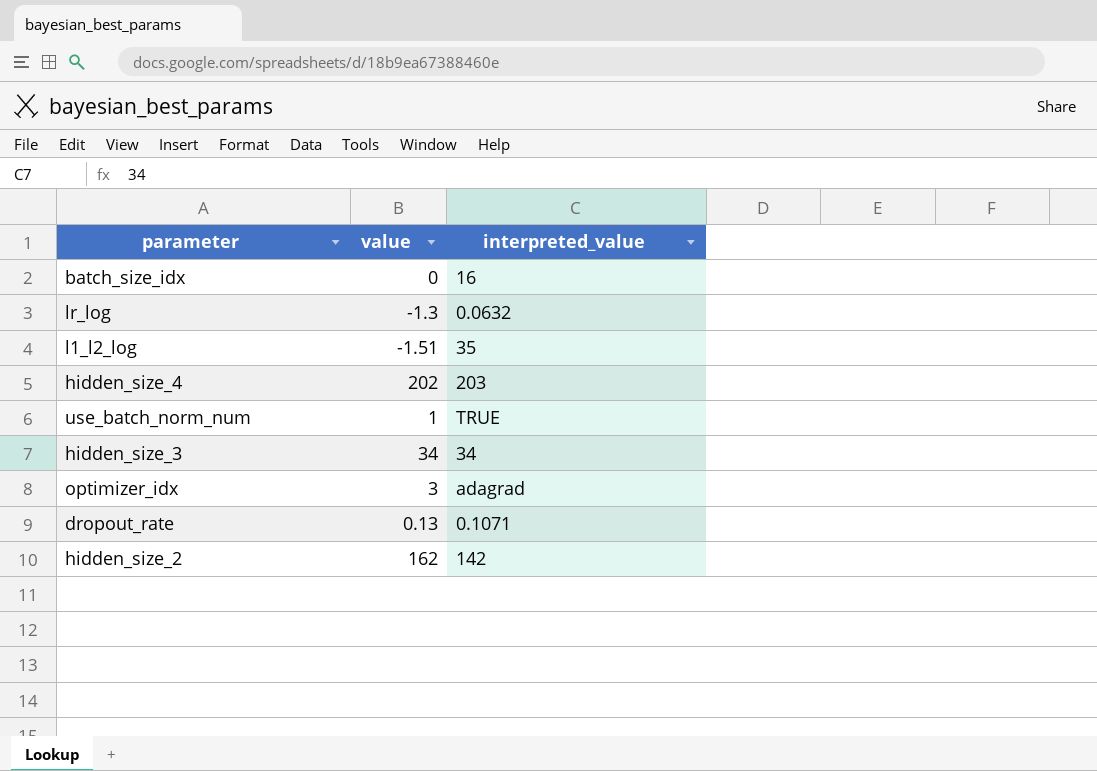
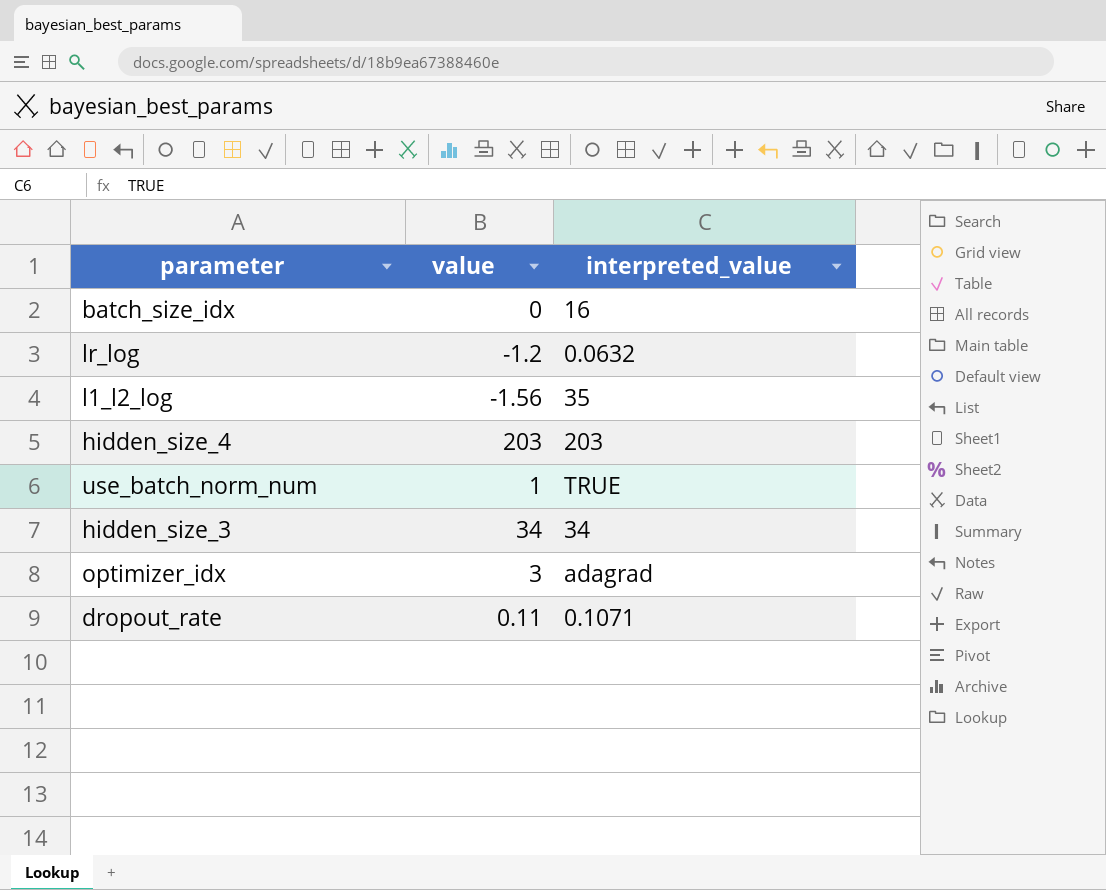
row hidden_size_2: 162 | 142 -> none
lr_log | value: -1.3 -> -1.2
l1_l2_log | value: -1.51 -> -1.56
hidden_size_4 | value: 202 -> 203
dropout_rate | value: 0.13 -> 0.11

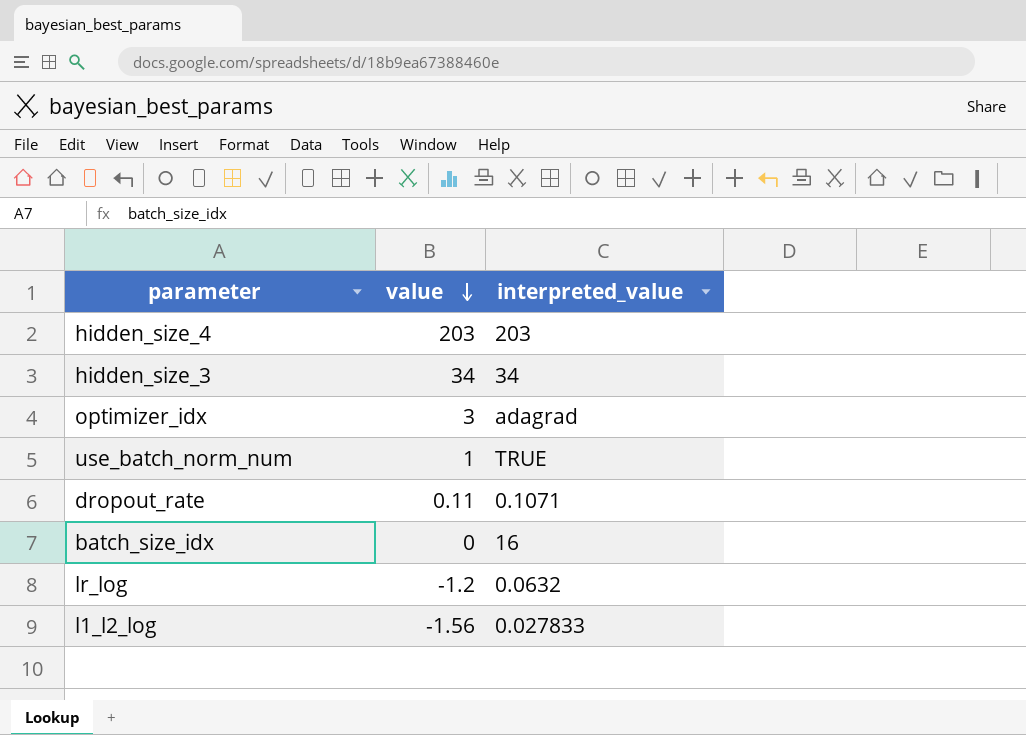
row order: none -> value descending
l1_l2_log | interpreted_value: 35 -> 0.027833

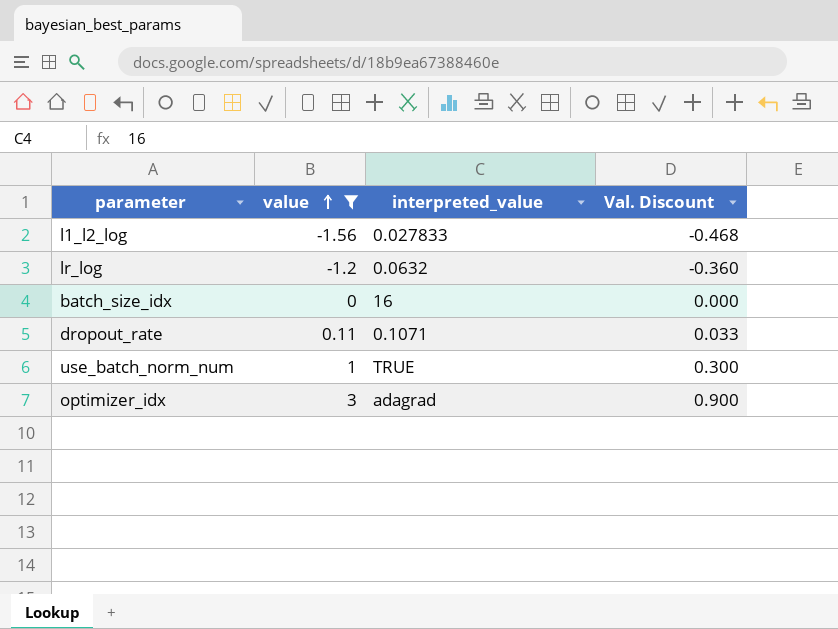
filter: none -> value <= 3
row order: value descending -> value ascending
column Val. Discount | formula: none -> [value] * 0.3

